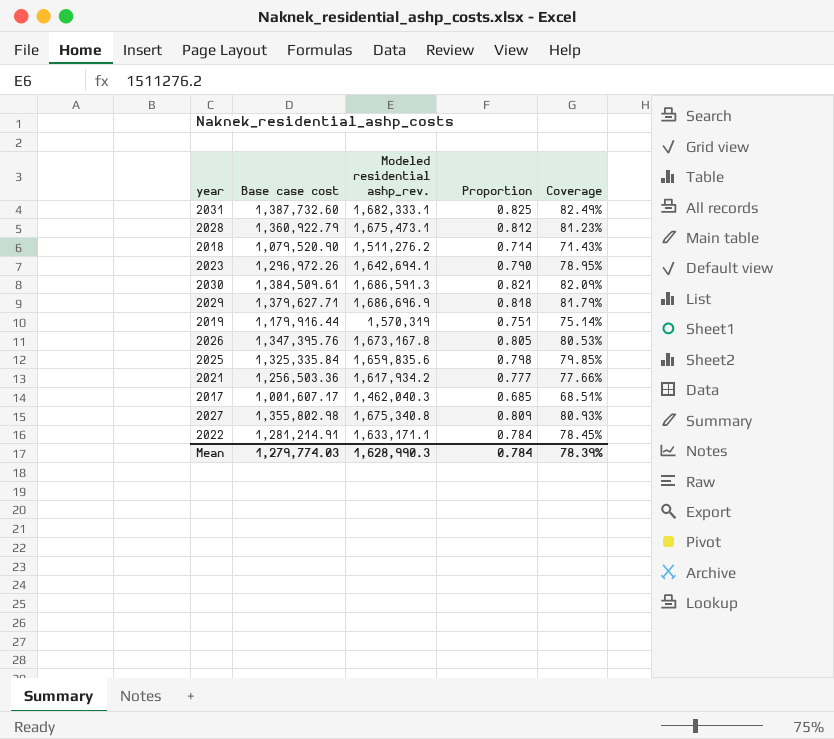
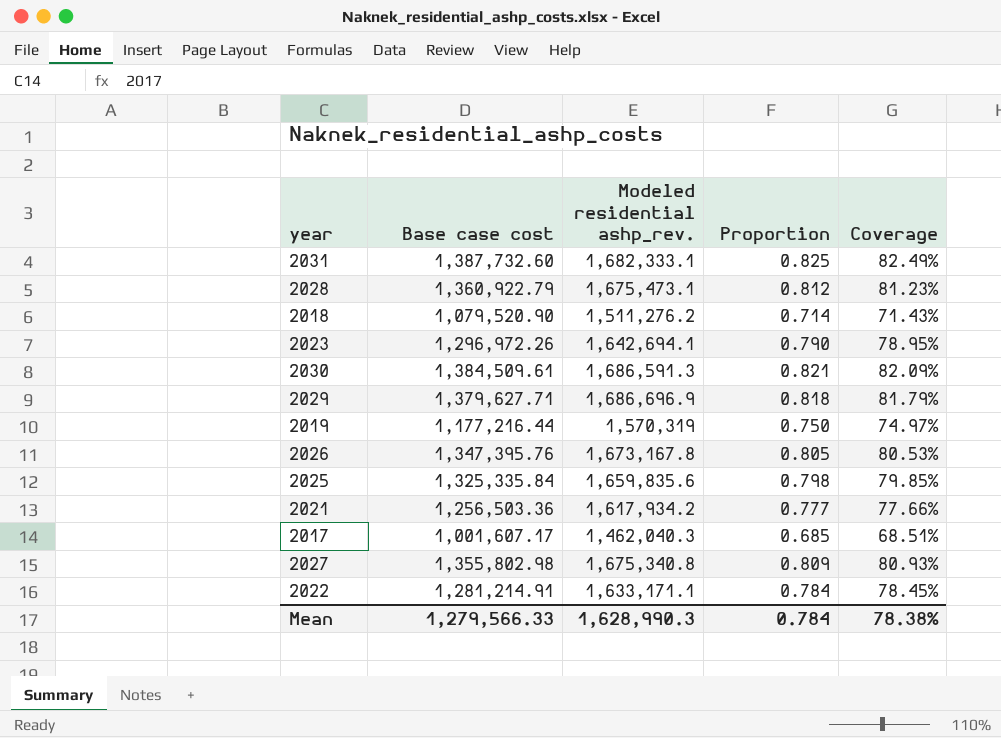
2019 | Base case cost: 1,179,916.44 -> 1,177,216.44
2019 | Proportion: 0.751 -> 0.750
2019 | Coverage: 75.14% -> 74.97%
Mean | Base case cost: 1,279,774.03 -> 1,279,566.33
Mean | Coverage: 78.39% -> 78.38%

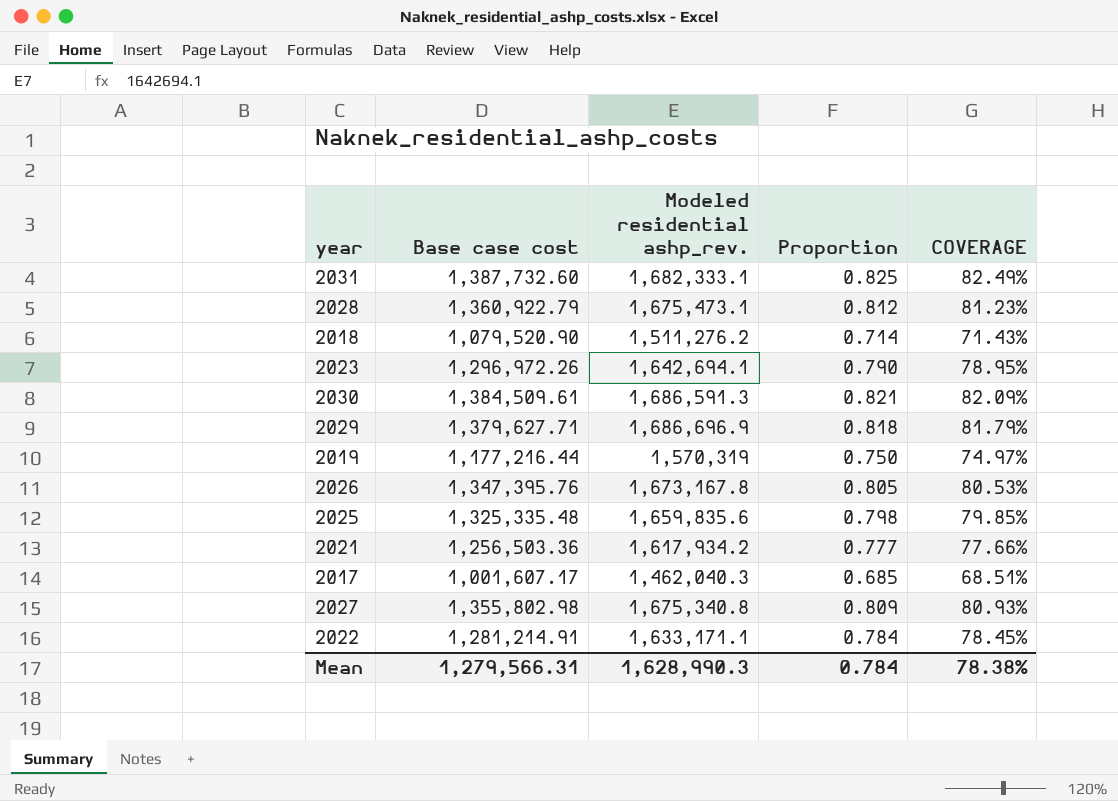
column name: Coverage -> COVERAGE
2025 | Base case cost: 1,325,335.84 -> 1,325,335.48
Mean | Base case cost: 1,279,566.33 -> 1,279,566.31

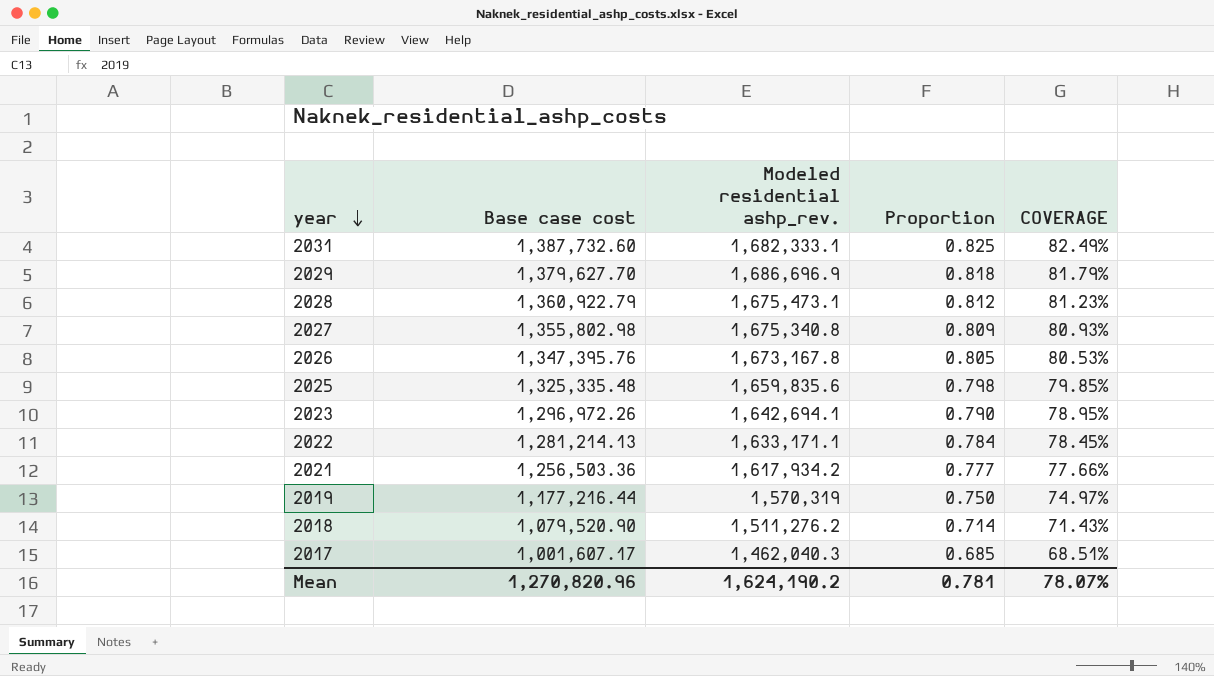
row order: none -> year descending
row 2030: 1,384,509.61 | 1,686,591.3 | 0.821 | 82.09% -> none
2029 | Base case cost: 1,379,627.71 -> 1,379,627.70
2022 | Base case cost: 1,281,214.91 -> 1,281,214.13
Mean | Base case cost: 1,279,566.31 -> 1,270,820.96
Mean | Modeled residential ashp_rev.: 1,628,990.3 -> 1,624,190.2
Mean | Proportion: 0.784 -> 0.781
Mean | COVERAGE: 78.38% -> 78.07%

